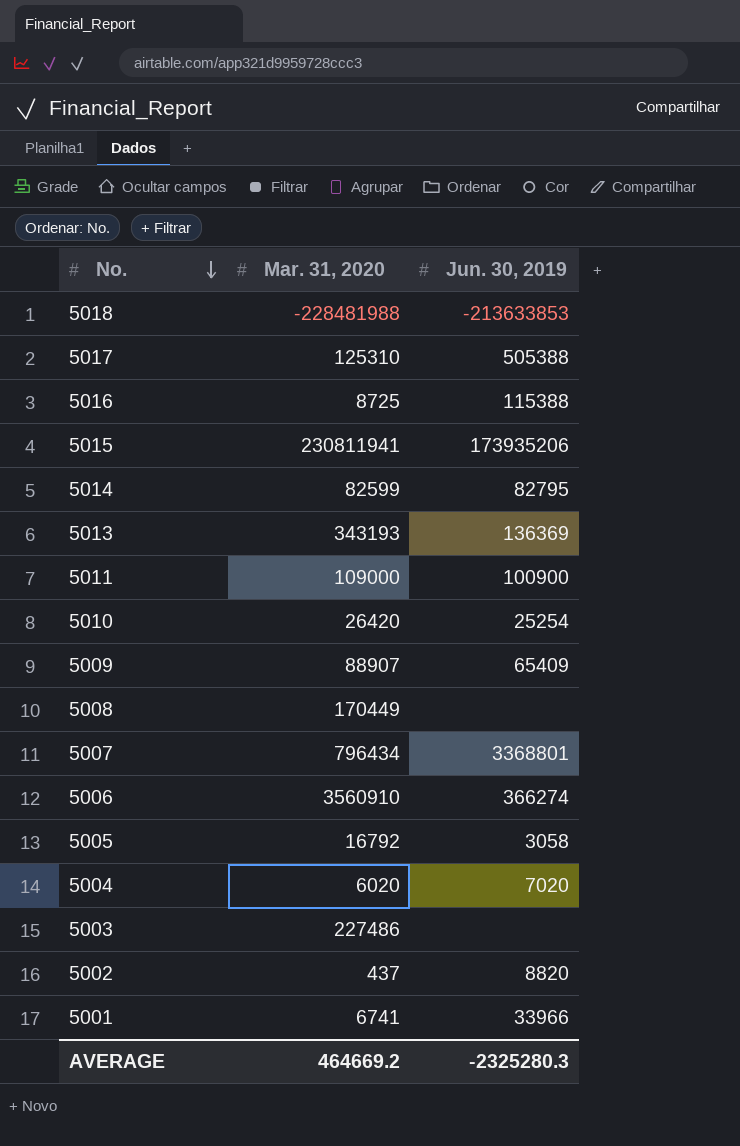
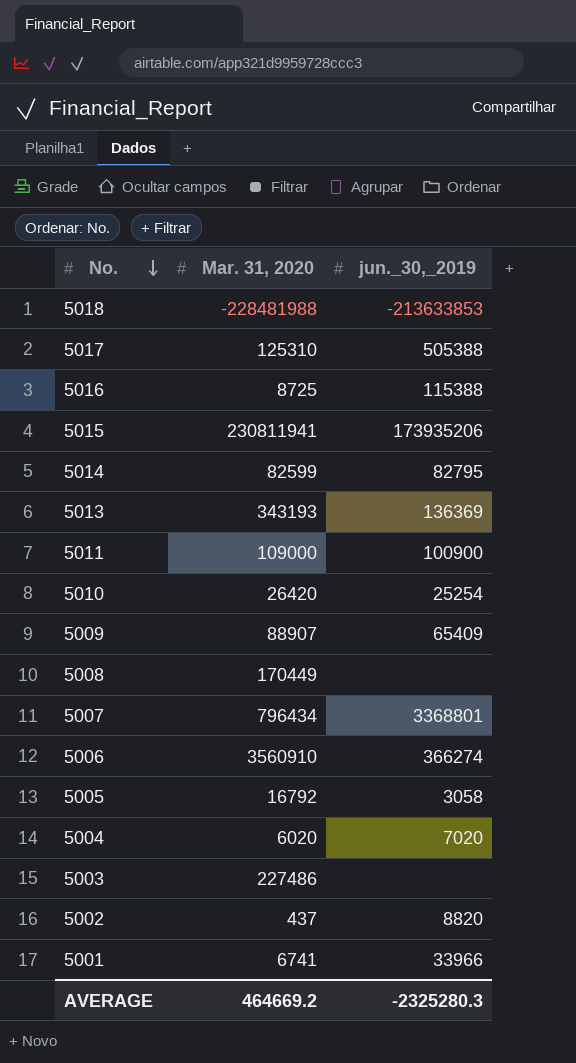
column name: Jun. 30, 2019 -> jun._30,_2019

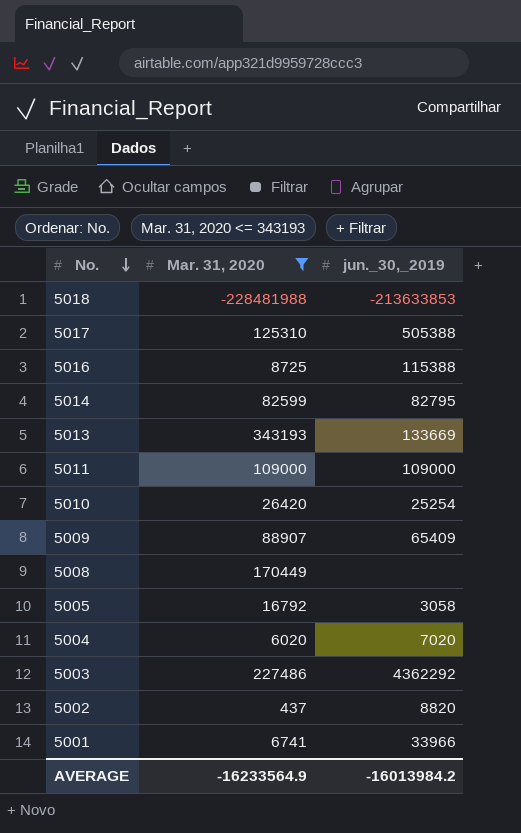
filter: none -> Mar. 31, 2020 <= 343193
5013 | jun._30,_2019: 136369 -> 133669
5011 | jun._30,_2019: 100900 -> 109000
5003 | jun._30,_2019: none -> 4362292
AVERAGE | Mar. 31, 2020: 464669.2 -> -16233564.9
AVERAGE | jun._30,_2019: -2325280.3 -> -16013984.2

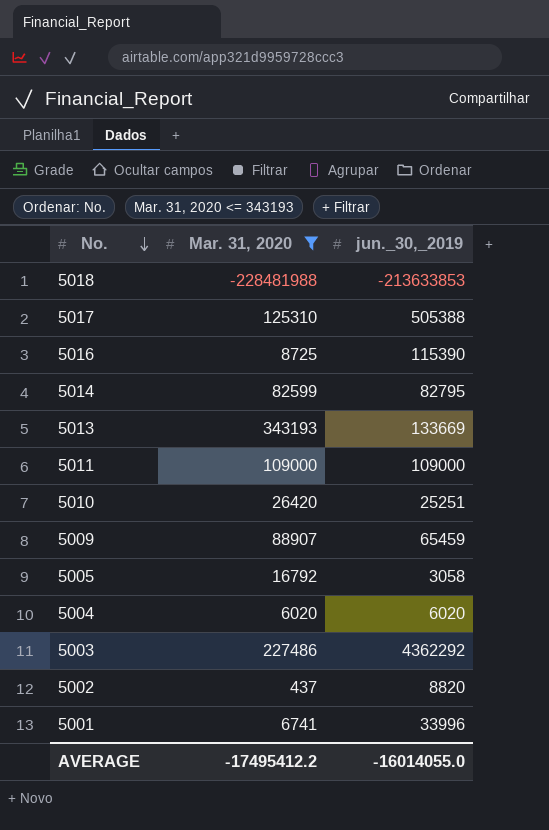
row 5008: 170449 | none -> none
5016 | jun._30,_2019: 115388 -> 115390
5010 | jun._30,_2019: 25254 -> 25251
5009 | jun._30,_2019: 65409 -> 65459
5004 | jun._30,_2019: 7020 -> 6020
5001 | jun._30,_2019: 33966 -> 33996
AVERAGE | Mar. 31, 2020: -16233564.9 -> -17495412.2
AVERAGE | jun._30,_2019: -16013984.2 -> -16014055.0

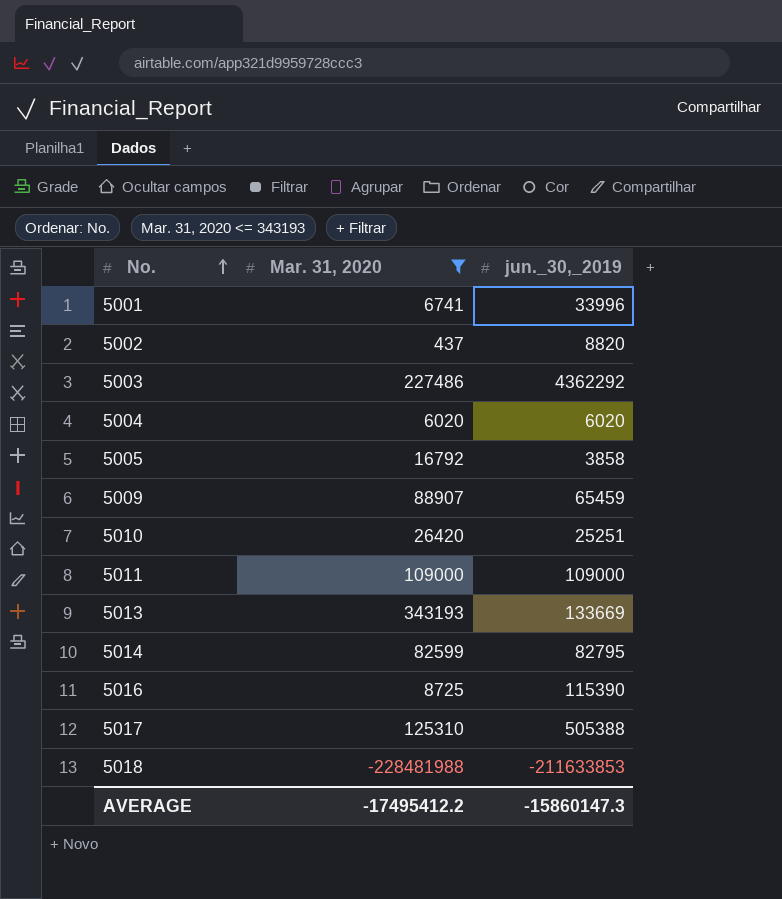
row order: No. descending -> No. ascending
5005 | jun._30,_2019: 3058 -> 3858
5018 | jun._30,_2019: -213633853 -> -211633853
AVERAGE | jun._30,_2019: -16014055.0 -> -15860147.3

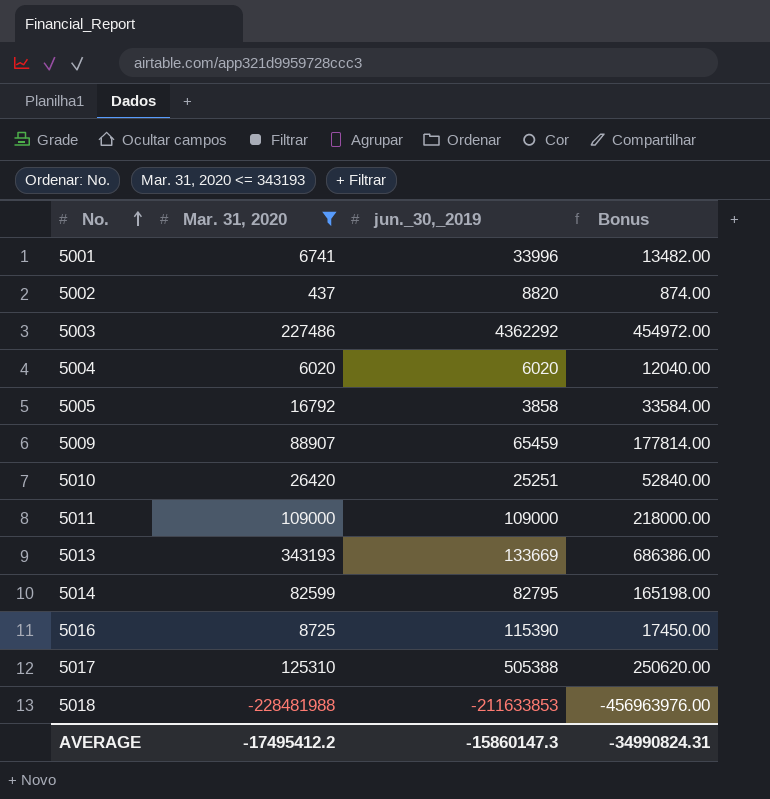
column Bonus | formula: none -> [Mar. 31, 2020] * 2

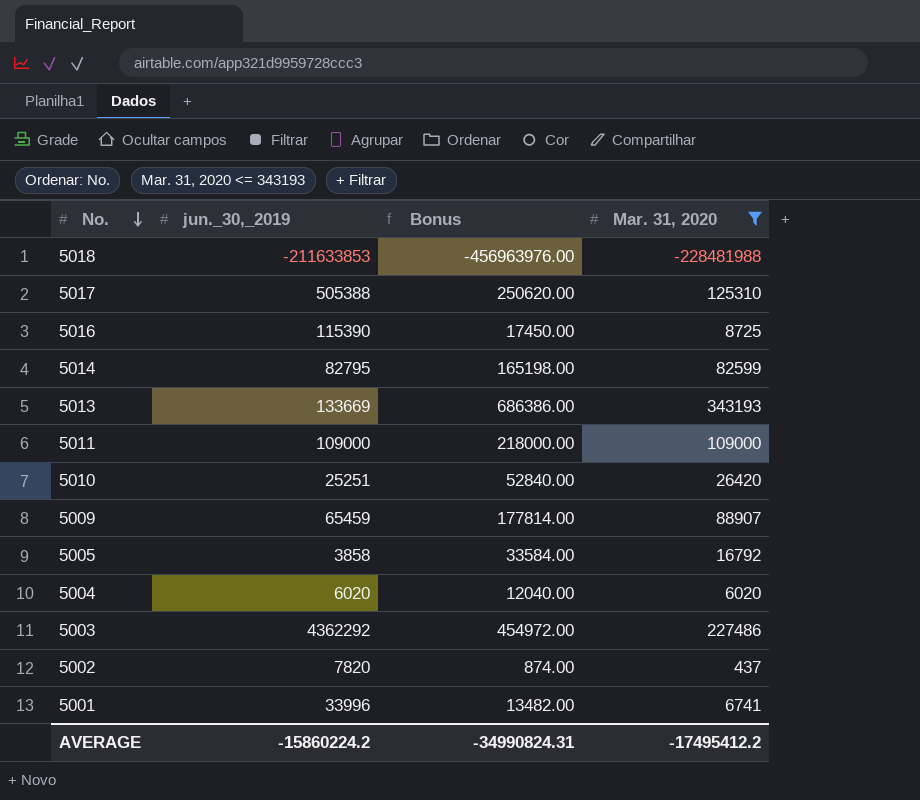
row order: No. ascending -> No. descending
column Mar. 31, 2020 | position: 2 -> 4
5002 | jun._30,_2019: 8820 -> 7820
AVERAGE | jun._30,_2019: -15860147.3 -> -15860224.2

